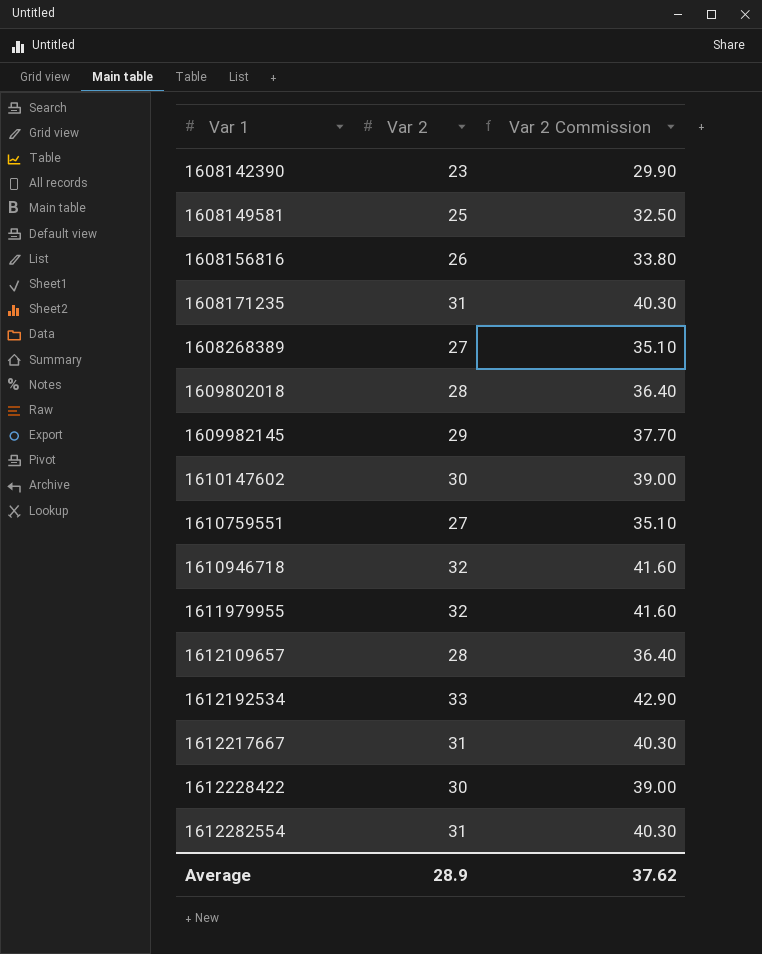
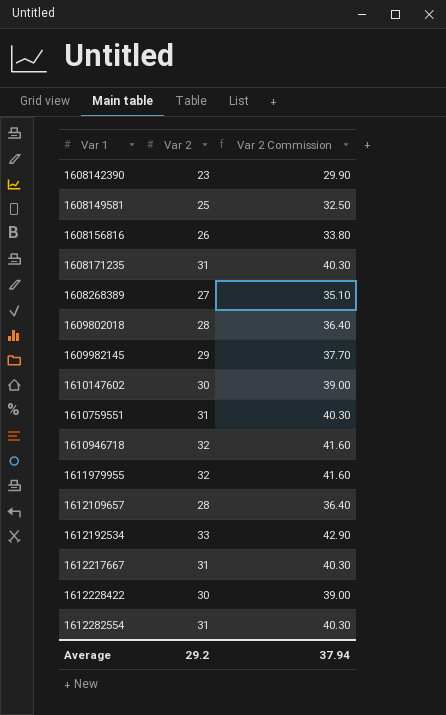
1610759551 | Var 2: 27 -> 31
1610759551 | Var 2 Commission: 35.10 -> 40.30
Average | Var 2: 28.9 -> 29.2
Average | Var 2 Commission: 37.62 -> 37.94

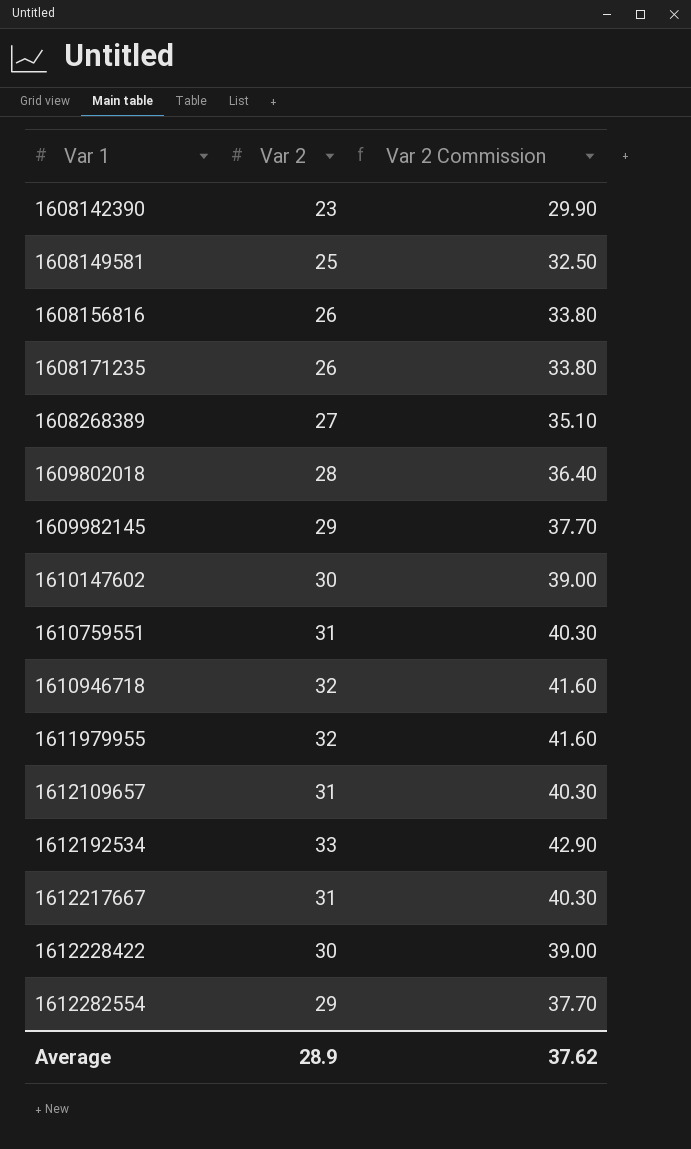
1608171235 | Var 2: 31 -> 26
1608171235 | Var 2 Commission: 40.30 -> 33.80
1612109657 | Var 2: 28 -> 31
1612109657 | Var 2 Commission: 36.40 -> 40.30
1612282554 | Var 2: 31 -> 29
1612282554 | Var 2 Commission: 40.30 -> 37.70
Average | Var 2: 29.2 -> 28.9
Average | Var 2 Commission: 37.94 -> 37.62

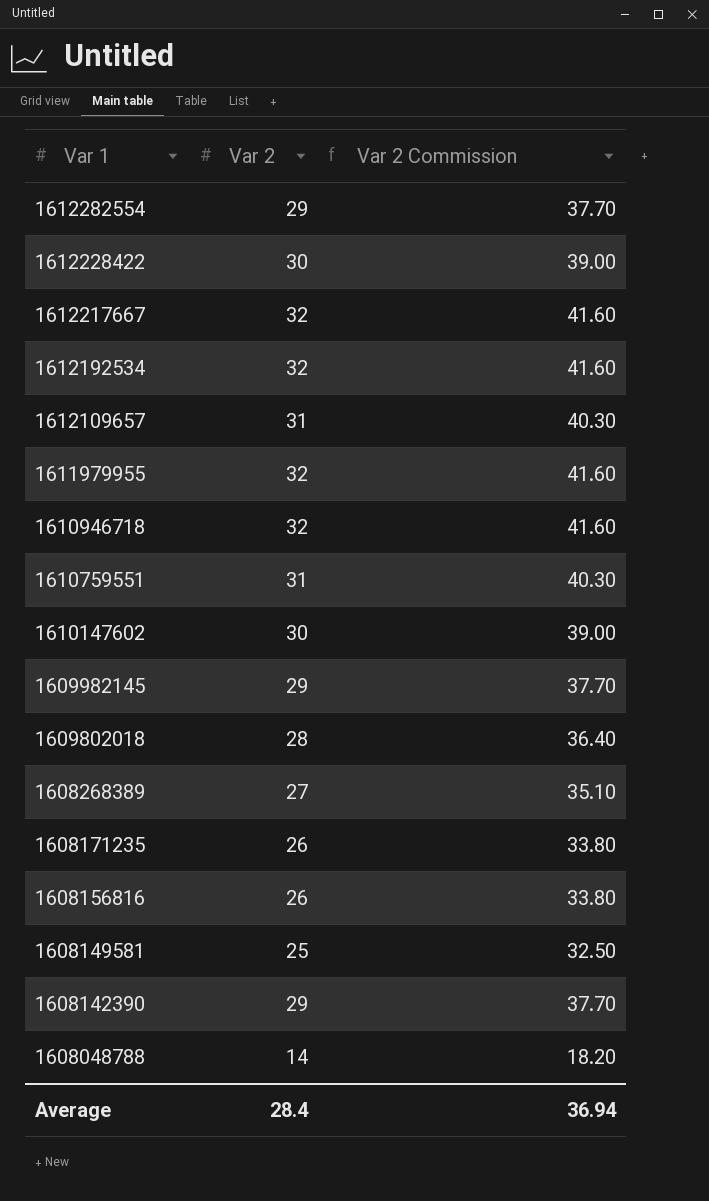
row order: Var 1 ascending -> Var 1 descending
1612217667 | Var 2: 31 -> 32
1612217667 | Var 2 Commission: 40.30 -> 41.60
1612192534 | Var 2: 33 -> 32
1612192534 | Var 2 Commission: 42.90 -> 41.60
1608142390 | Var 2: 23 -> 29
1608142390 | Var 2 Commission: 29.90 -> 37.70
row 1608048788: none -> 14 | 18.20
Average | Var 2: 28.9 -> 28.4
Average | Var 2 Commission: 37.62 -> 36.94

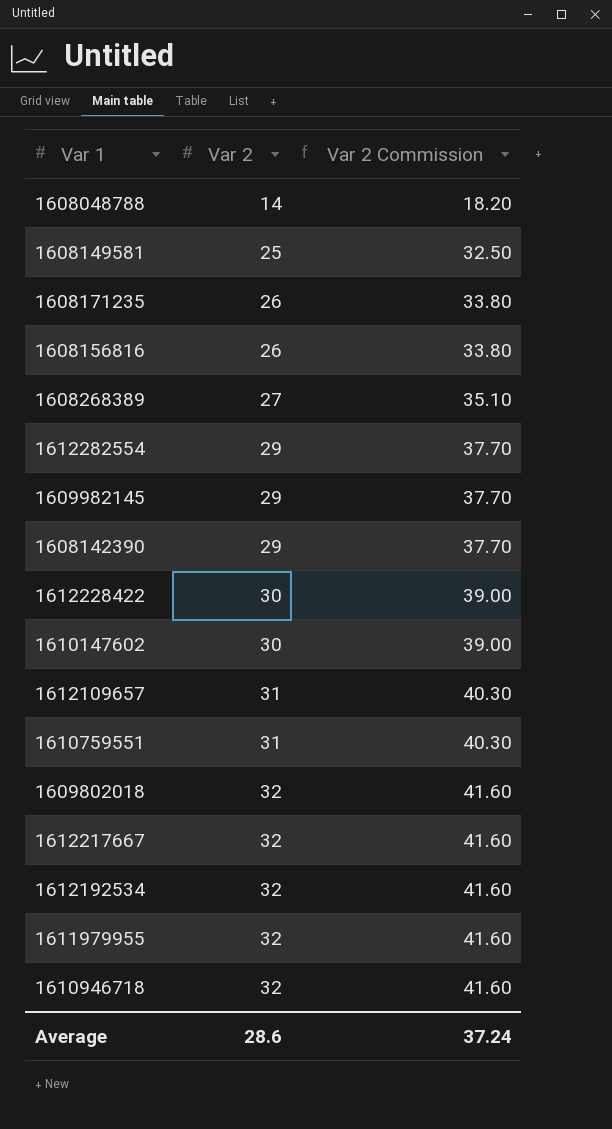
row order: Var 1 descending -> Var 2 ascending
1609802018 | Var 2: 28 -> 32
1609802018 | Var 2 Commission: 36.40 -> 41.60
Average | Var 2: 28.4 -> 28.6
Average | Var 2 Commission: 36.94 -> 37.24

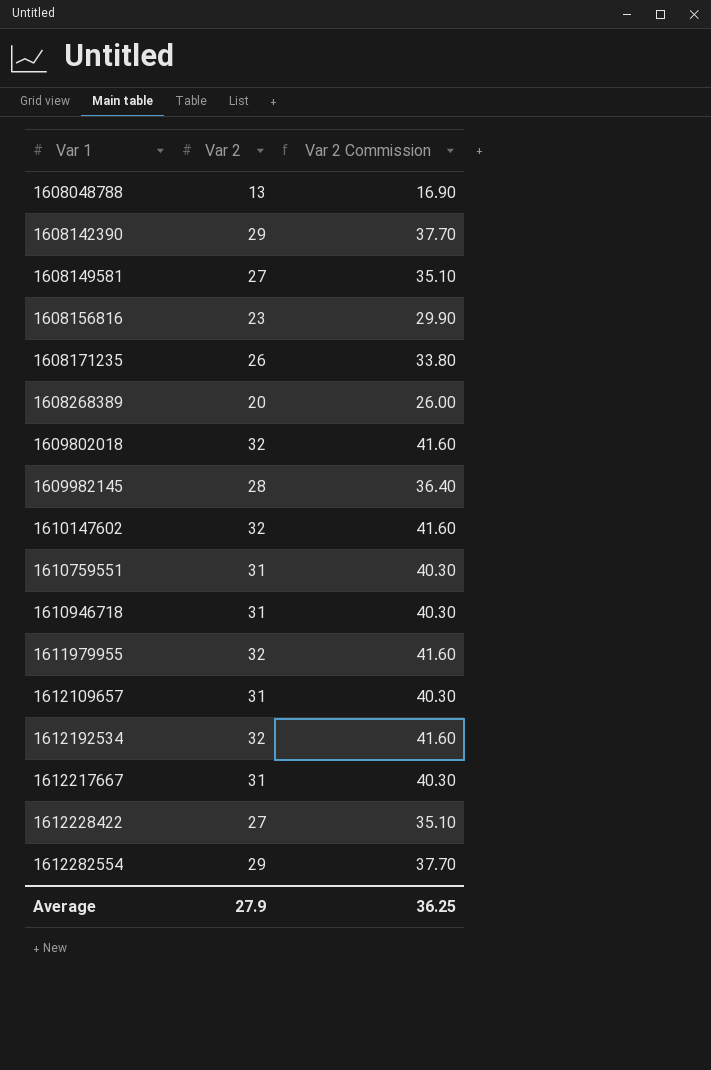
row order: Var 2 ascending -> Var 1 ascending
1608048788 | Var 2: 14 -> 13
1608048788 | Var 2 Commission: 18.20 -> 16.90
1608149581 | Var 2: 25 -> 27
1608149581 | Var 2 Commission: 32.50 -> 35.10
1608156816 | Var 2: 26 -> 23
1608156816 | Var 2 Commission: 33.80 -> 29.90
1608268389 | Var 2: 27 -> 20
1608268389 | Var 2 Commission: 35.10 -> 26.00
1609982145 | Var 2: 29 -> 28
1609982145 | Var 2 Commission: 37.70 -> 36.40
1610147602 | Var 2: 30 -> 32
1610147602 | Var 2 Commission: 39.00 -> 41.60
1610946718 | Var 2: 32 -> 31
1610946718 | Var 2 Commission: 41.60 -> 40.30
1612217667 | Var 2: 32 -> 31
1612217667 | Var 2 Commission: 41.60 -> 40.30
1612228422 | Var 2: 30 -> 27
1612228422 | Var 2 Commission: 39.00 -> 35.10
Average | Var 2: 28.6 -> 27.9
Average | Var 2 Commission: 37.24 -> 36.25

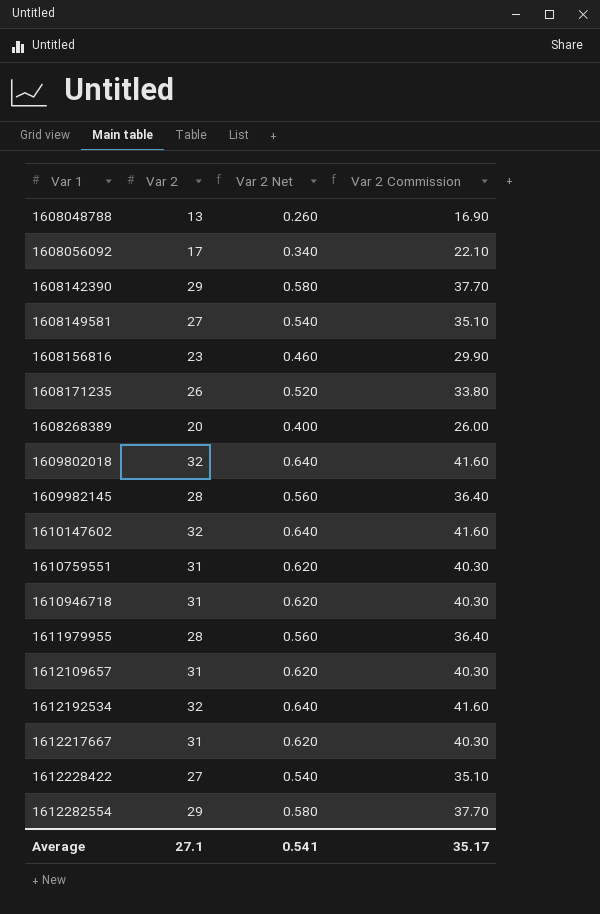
column Var 2 Net | formula: none -> [Var 2] * 0.02
row 1608056092: none -> 17 | 0.340 | 22.10
1611979955 | Var 2: 32 -> 28
1611979955 | Var 2 Commission: 41.60 -> 36.40
Average | Var 2: 27.9 -> 27.1
Average | Var 2 Commission: 36.25 -> 35.17

